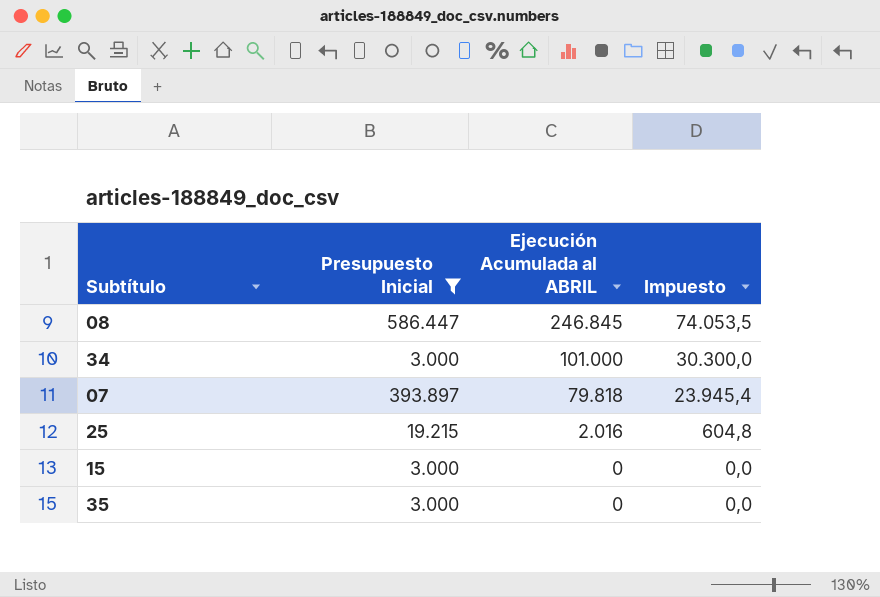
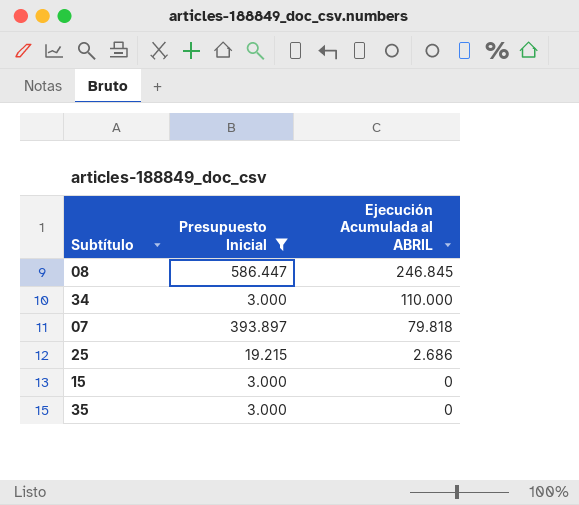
column Impuesto | formula: [Ejecución Acumulada al ABRIL] * 0,3 -> none
34 | Ejecución Acumulada al ABRIL: 101.000 -> 110.000
25 | Ejecución Acumulada al ABRIL: 2.016 -> 2.686

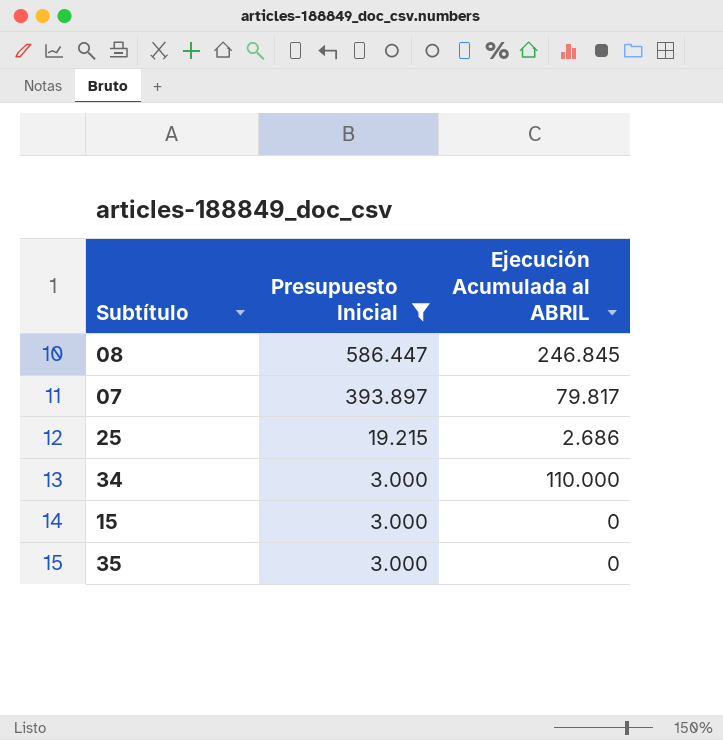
row order: Ejecución Acumulada al ABRIL descending -> Presupuesto Inicial descending
07 | Ejecución Acumulada al ABRIL: 79.818 -> 79.817

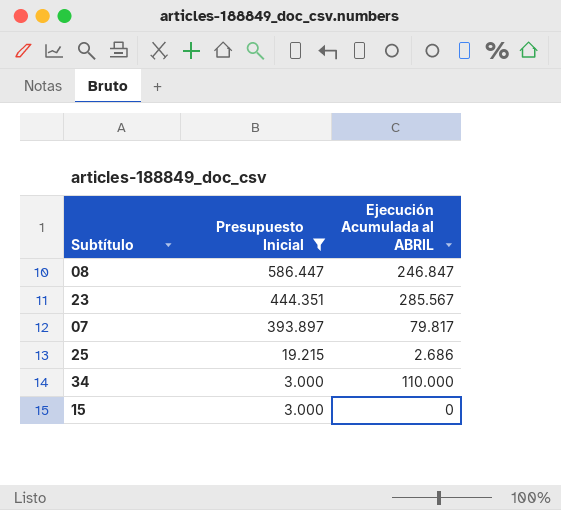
row 35: 3.000 | 0 -> none
08 | Ejecución Acumulada al ABRIL: 246.845 -> 246.847
row 23: none -> 444.351 | 285.567

